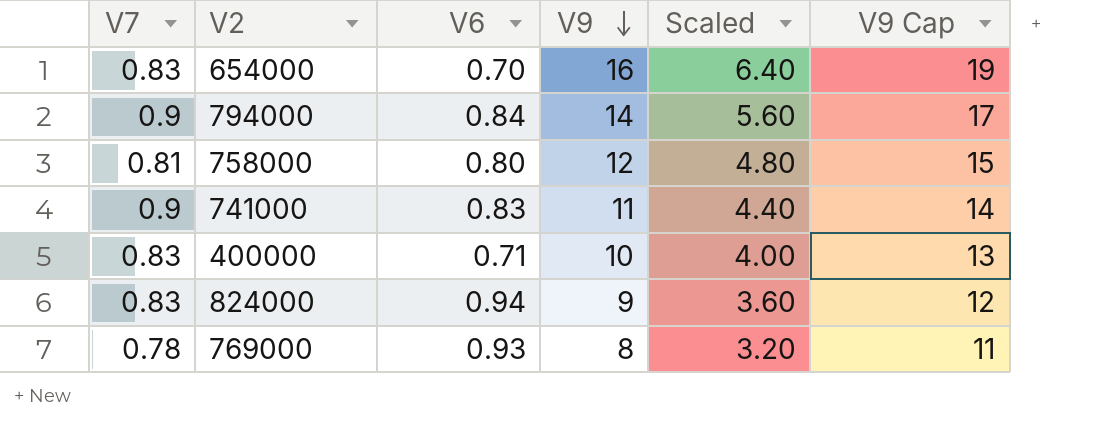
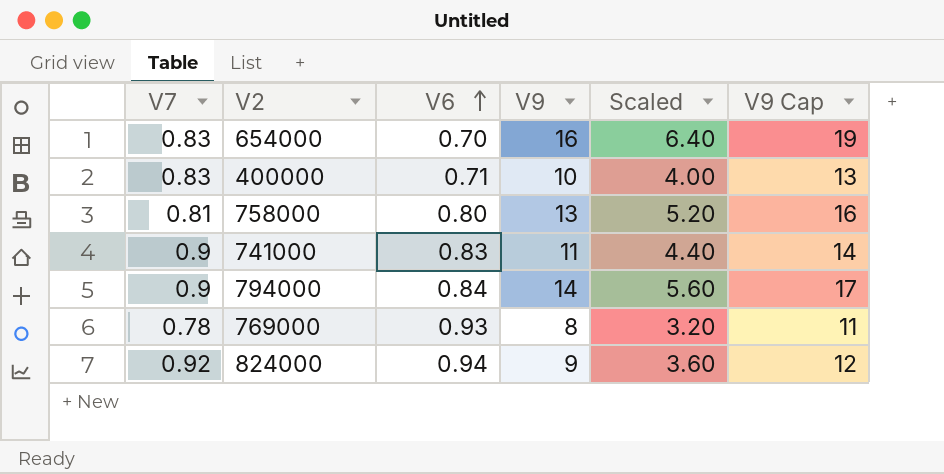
row order: V9 descending -> V6 ascending
758000 | V9: 12 -> 13
758000 | Scaled: 4.80 -> 5.20
758000 | V9 Cap: 15 -> 16
824000 | V7: 0.83 -> 0.92

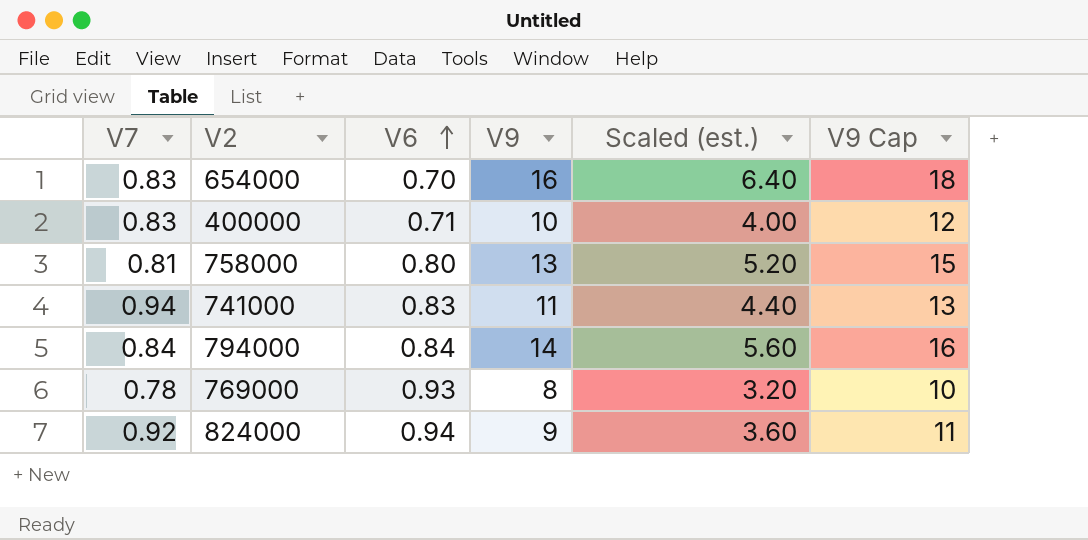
column name: Scaled -> Scaled (est.)
column V9 Cap | formula: [V9] + 3 -> [V9] + 2
741000 | V7: 0.9 -> 0.94
794000 | V7: 0.9 -> 0.84

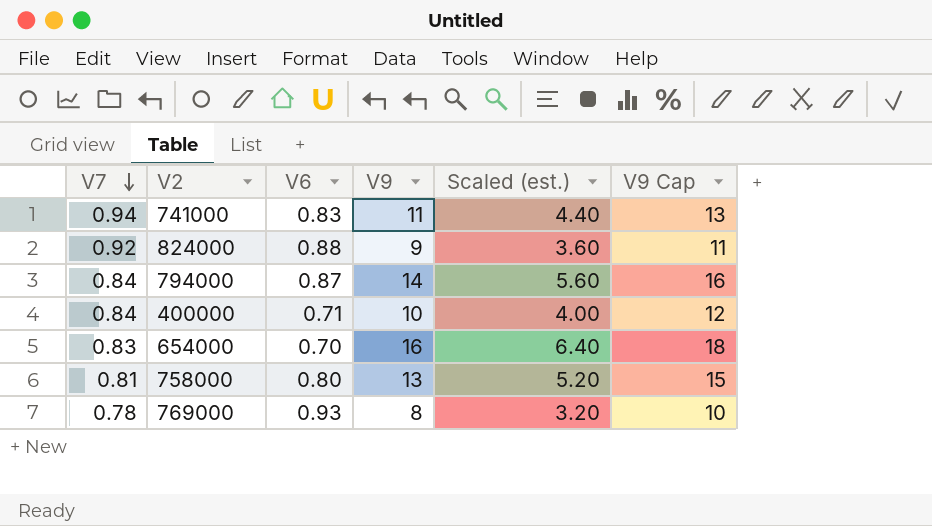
row order: V6 ascending -> V7 descending
824000 | V6: 0.94 -> 0.88
794000 | V6: 0.84 -> 0.87
400000 | V7: 0.83 -> 0.84

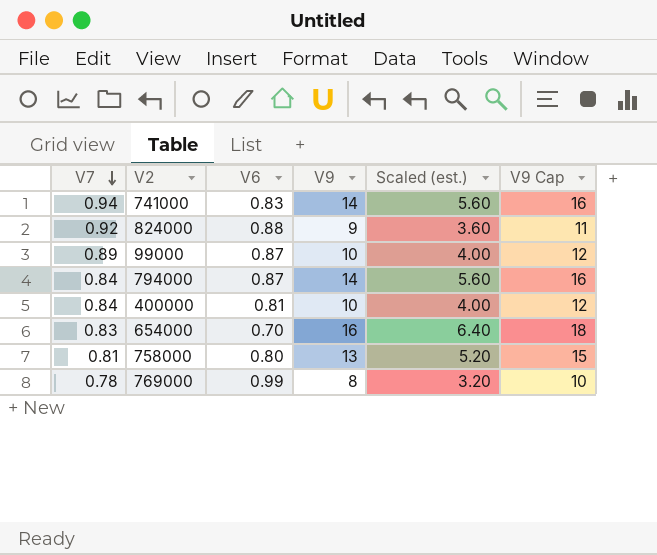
741000 | V9: 11 -> 14
741000 | Scaled (est.): 4.40 -> 5.60
741000 | V9 Cap: 13 -> 16
row 99000: none -> 0.89 | 0.87 | 10 | 4.00 | 12
400000 | V6: 0.71 -> 0.81
769000 | V6: 0.93 -> 0.99

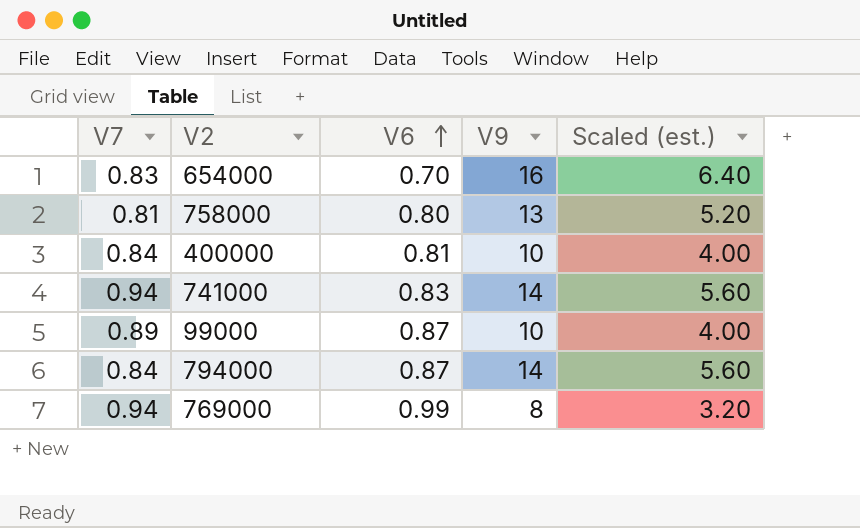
row order: V7 descending -> V6 ascending
column V9 Cap | formula: [V9] + 2 -> none
row 824000: 0.92 | 0.88 | 9 | 3.60 | 11 -> none
769000 | V7: 0.78 -> 0.94

